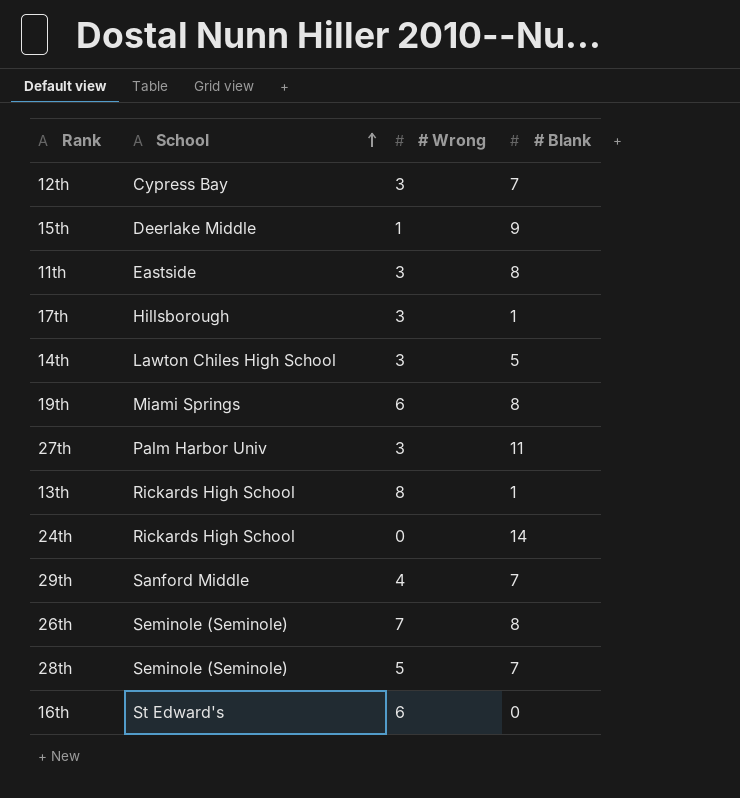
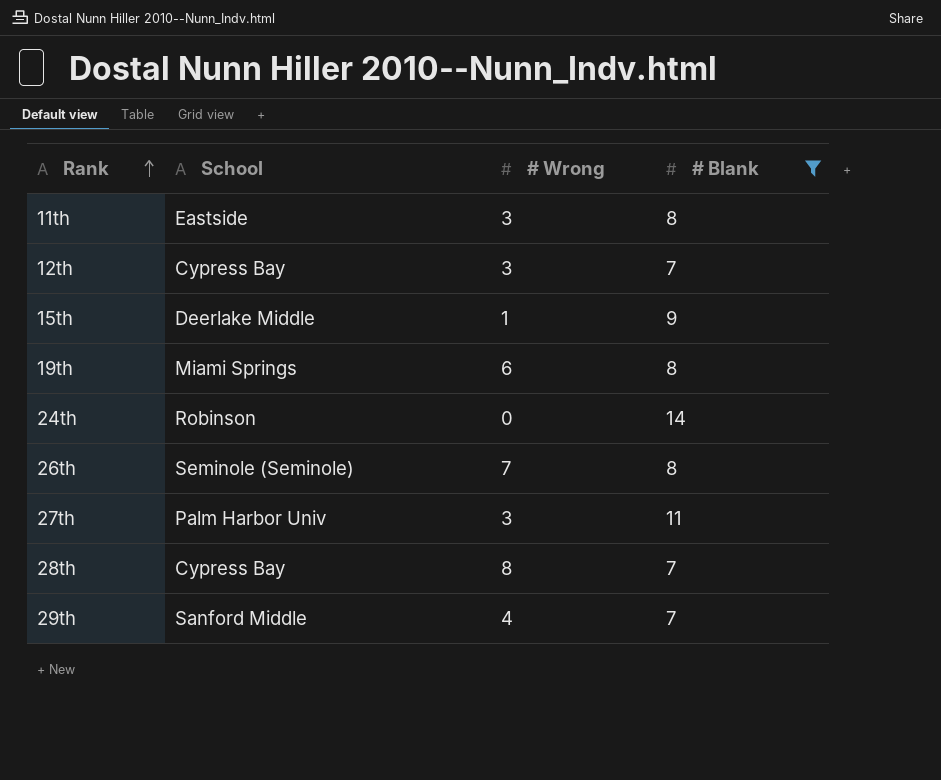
filter: none -> # Blank >= 7
row order: School ascending -> Rank ascending
24th | School: Rickards High School -> Robinson
28th | School: Seminole (Seminole) -> Cypress Bay
28th | # Wrong: 5 -> 8

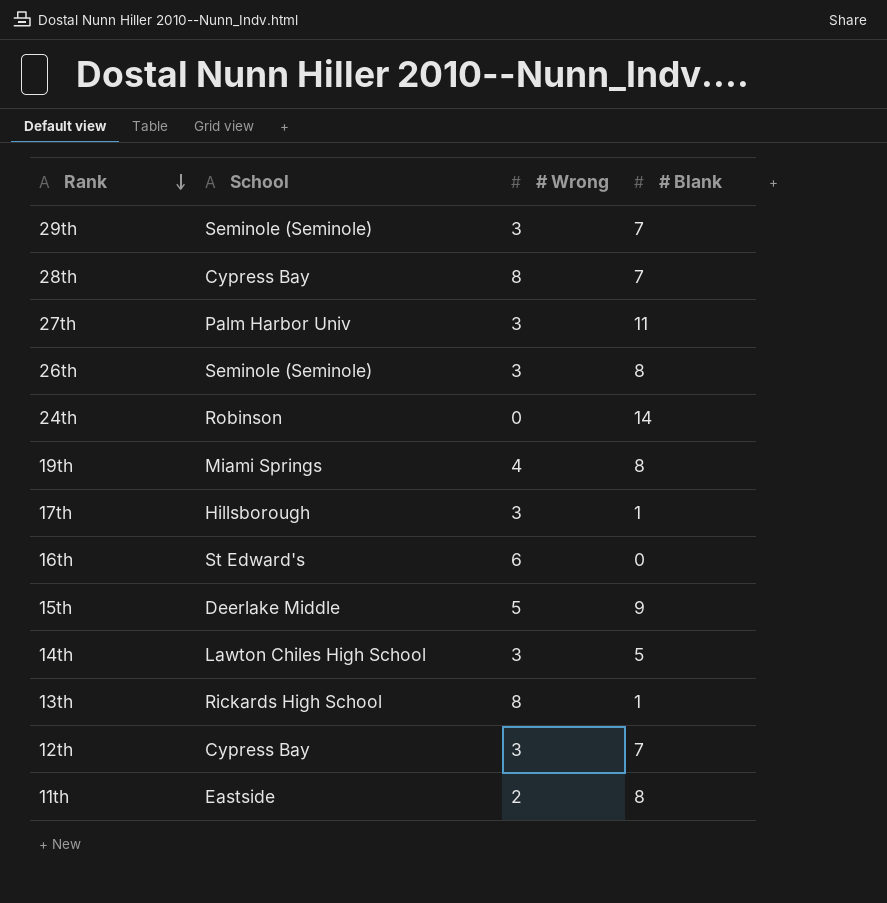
filter: # Blank >= 7 -> none
row order: Rank ascending -> Rank descending
29th | School: Sanford Middle -> Seminole (Seminole)
29th | # Wrong: 4 -> 3
26th | # Wrong: 7 -> 3
19th | # Wrong: 6 -> 4
15th | # Wrong: 1 -> 5
11th | # Wrong: 3 -> 2

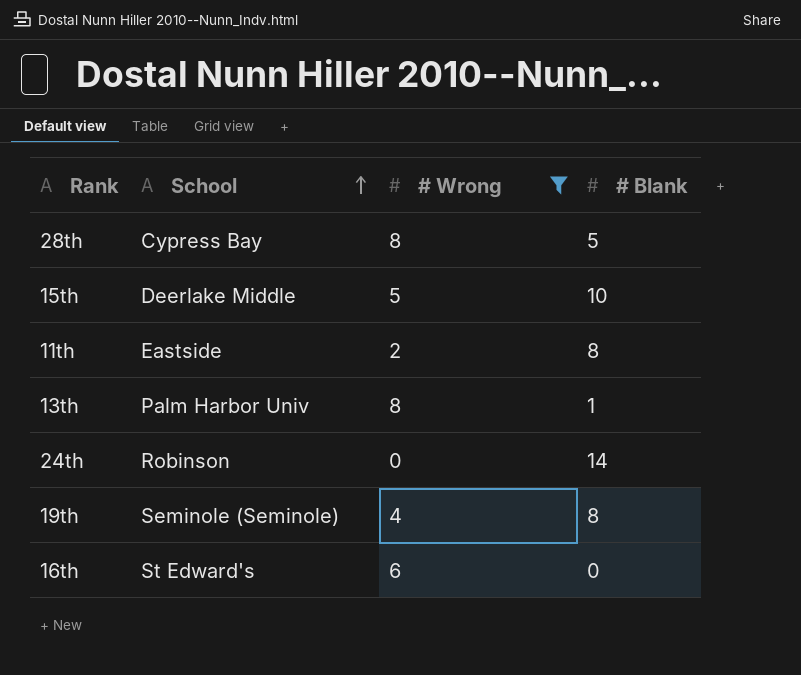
filter: none -> # Wrong != 3
row order: Rank descending -> School ascending
28th | # Blank: 7 -> 5
15th | # Blank: 9 -> 10
13th | School: Rickards High School -> Palm Harbor Univ
19th | School: Miami Springs -> Seminole (Seminole)

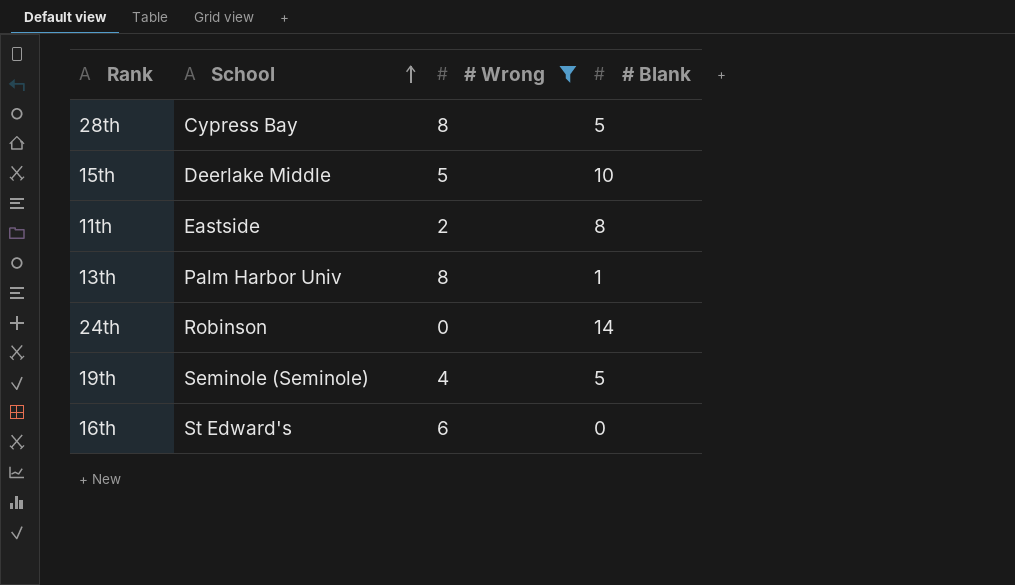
19th | # Blank: 8 -> 5

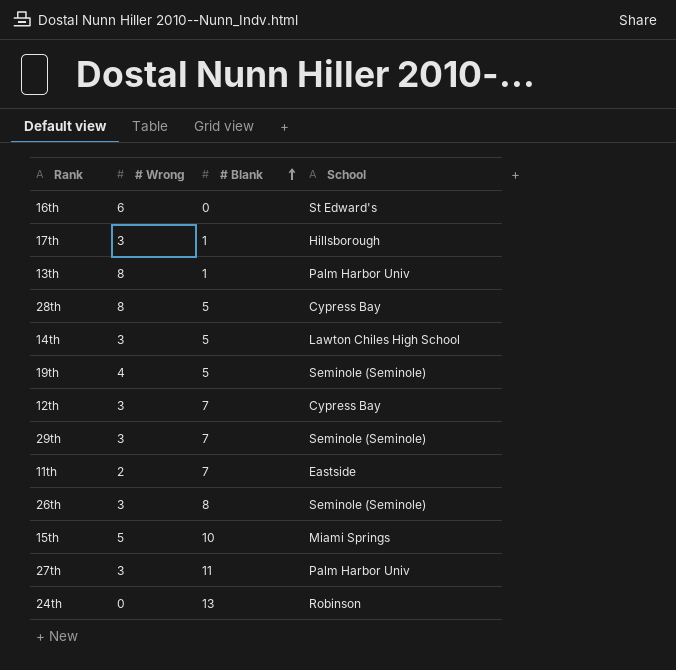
filter: # Wrong != 3 -> none
row order: School ascending -> # Blank ascending
column School | position: 2 -> 4
11th | # Blank: 8 -> 7
15th | School: Deerlake Middle -> Miami Springs
24th | # Blank: 14 -> 13

